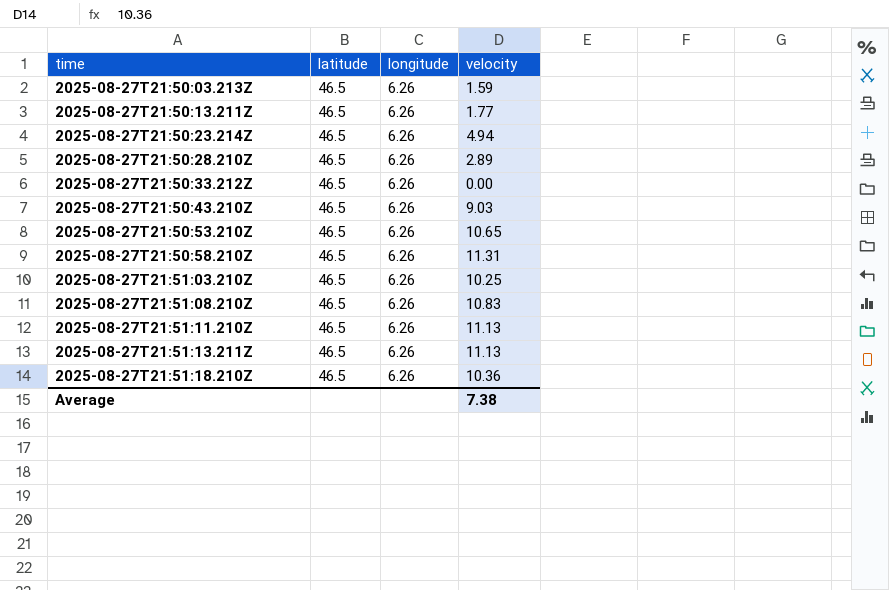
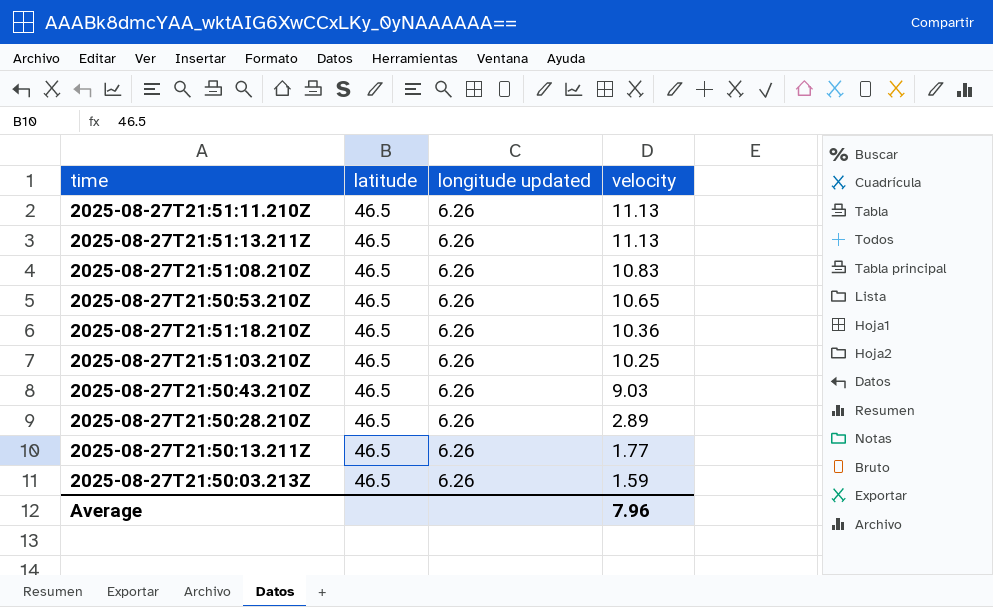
row order: time ascending -> velocity descending
column name: longitude -> longitude updated
row 2025-08-27T21:50:23.214Z: 46.5 | 6.26 | 4.94 -> none
row 2025-08-27T21:50:33.212Z: 46.5 | 6.26 | 0.00 -> none
row 2025-08-27T21:50:58.210Z: 46.5 | 6.26 | 11.31 -> none
Average | velocity: 7.38 -> 7.96

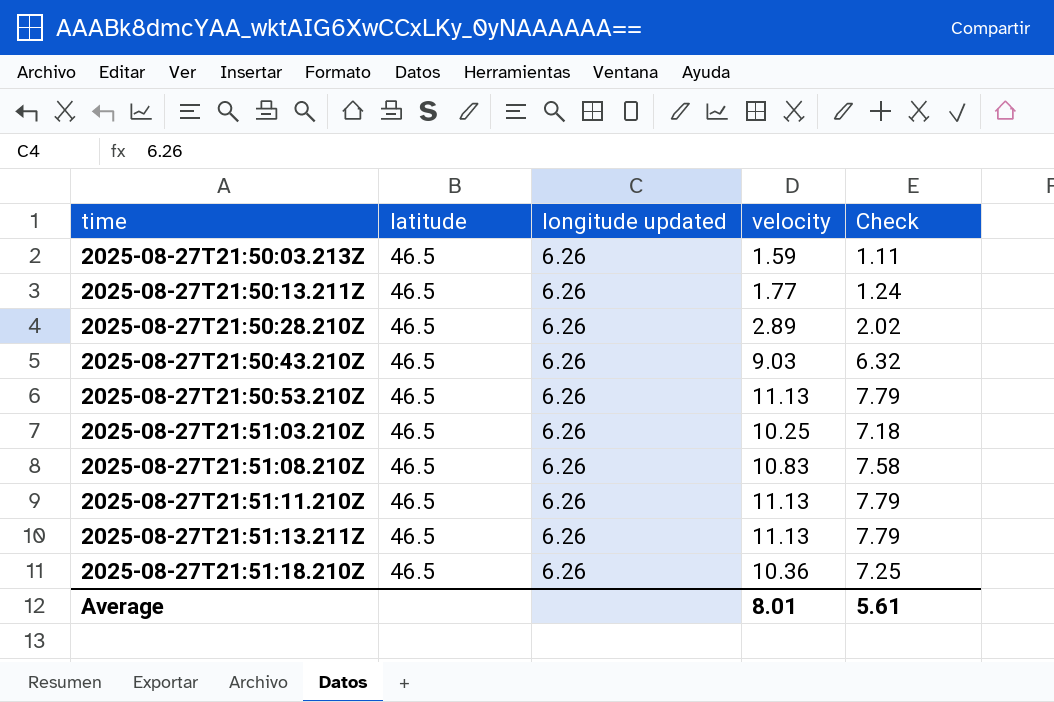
row order: velocity descending -> time ascending
column Check | formula: none -> [velocity] * 0.7
2025-08-27T21:50:53.210Z | velocity: 10.65 -> 11.13
Average | velocity: 7.96 -> 8.01

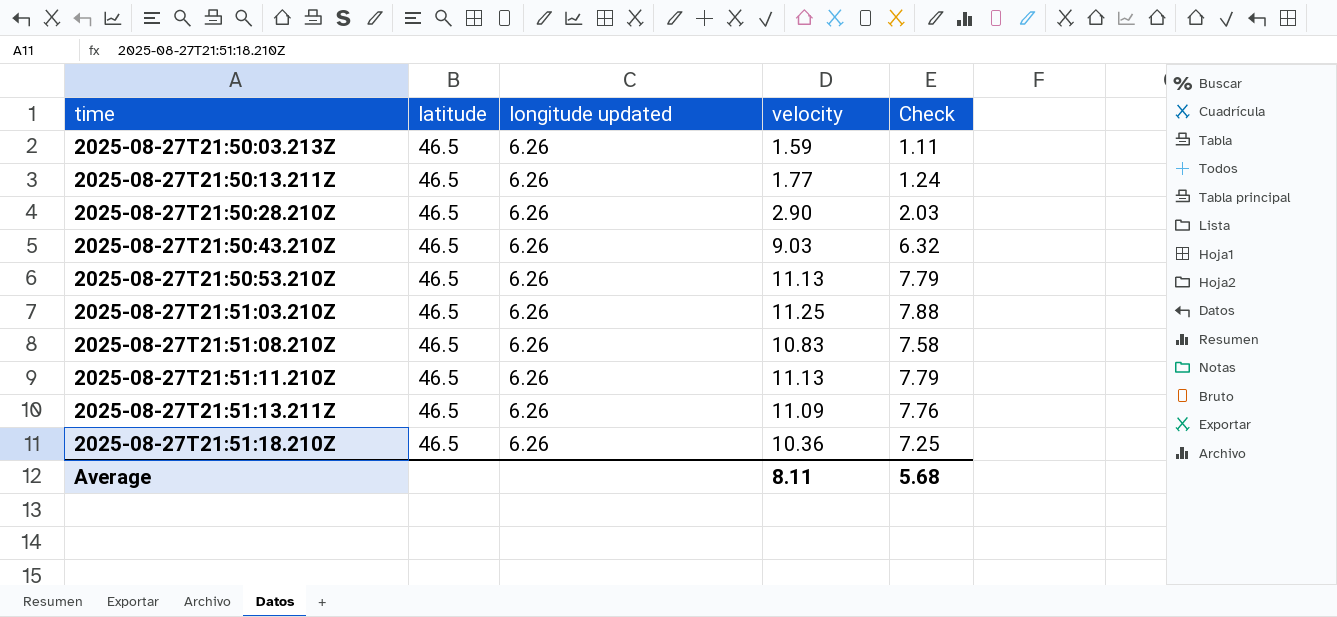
2025-08-27T21:50:28.210Z | velocity: 2.89 -> 2.90
2025-08-27T21:50:28.210Z | Check: 2.02 -> 2.03
2025-08-27T21:51:03.210Z | velocity: 10.25 -> 11.25
2025-08-27T21:51:03.210Z | Check: 7.18 -> 7.88
2025-08-27T21:51:13.211Z | velocity: 11.13 -> 11.09
2025-08-27T21:51:13.211Z | Check: 7.79 -> 7.76
Average | velocity: 8.01 -> 8.11
Average | Check: 5.61 -> 5.68

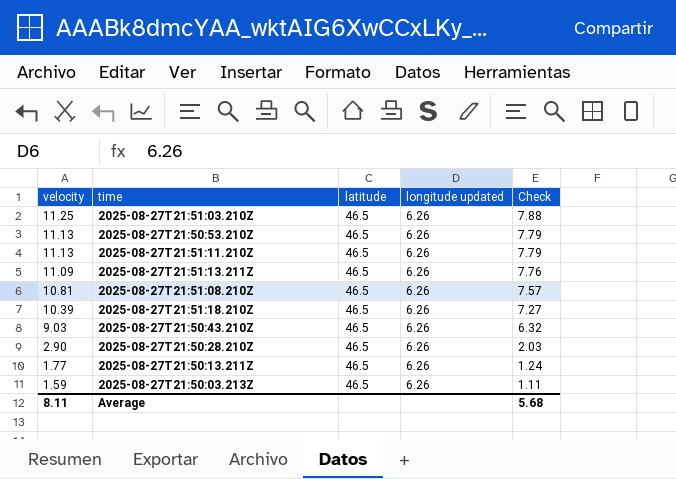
row order: time ascending -> velocity descending
column velocity | position: 4 -> 1
2025-08-27T21:51:08.210Z | velocity: 10.83 -> 10.81
2025-08-27T21:51:08.210Z | Check: 7.58 -> 7.57
2025-08-27T21:51:18.210Z | velocity: 10.36 -> 10.39
2025-08-27T21:51:18.210Z | Check: 7.25 -> 7.27

